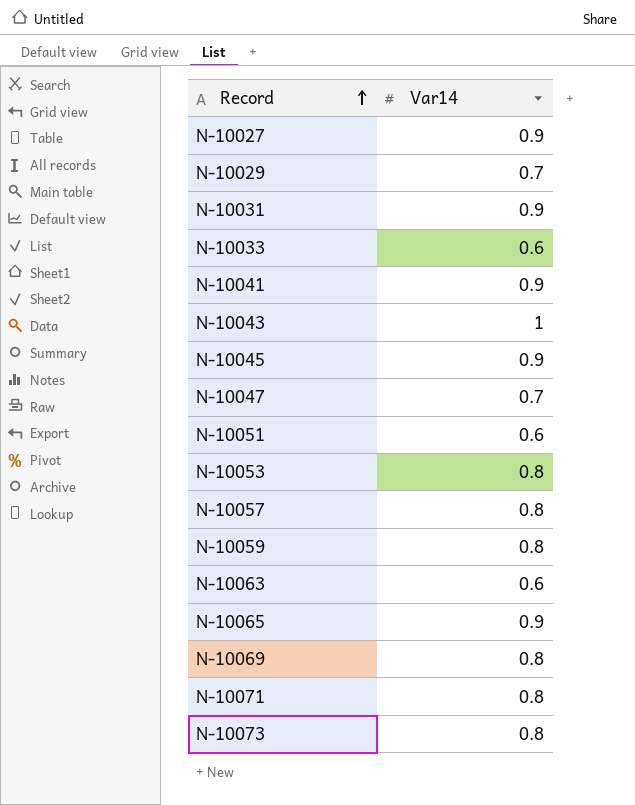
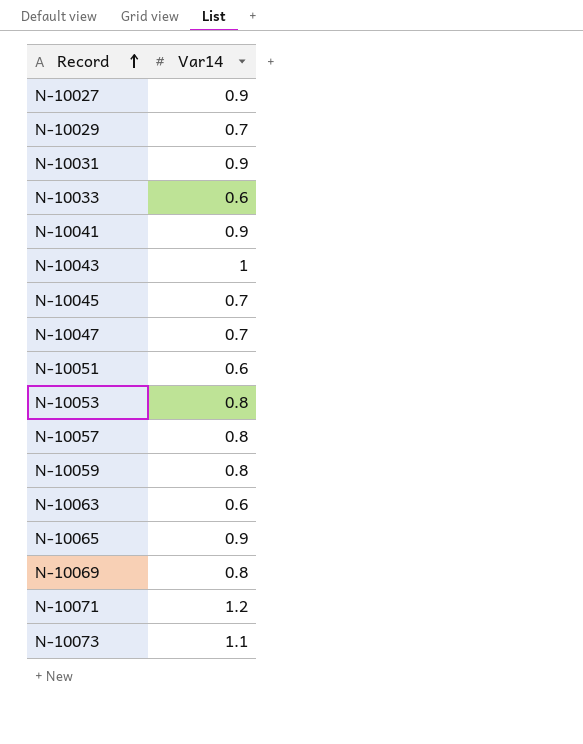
N-10045 | Var14: 0.9 -> 0.7
N-10071 | Var14: 0.8 -> 1.2
N-10073 | Var14: 0.8 -> 1.1

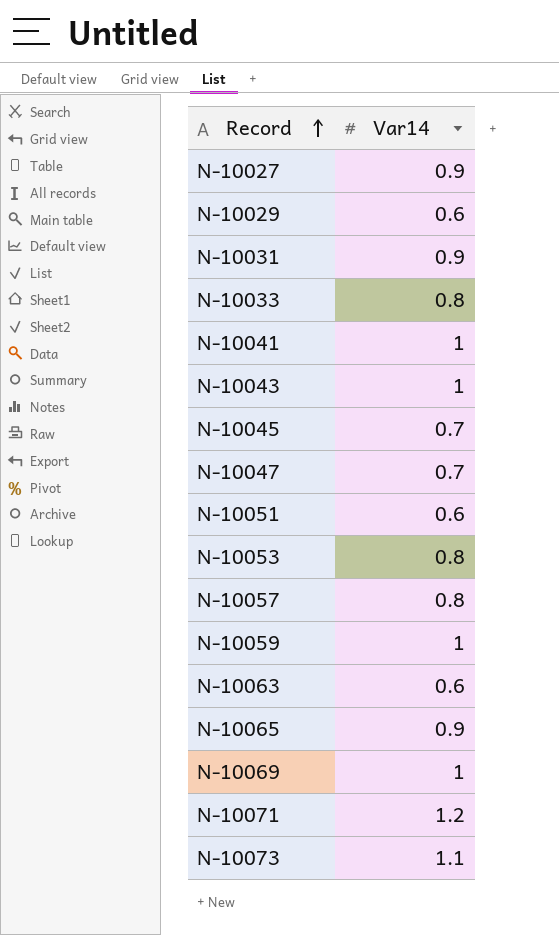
N-10029 | Var14: 0.7 -> 0.6
N-10033 | Var14: 0.6 -> 0.8
N-10041 | Var14: 0.9 -> 1
N-10059 | Var14: 0.8 -> 1
N-10069 | Var14: 0.8 -> 1

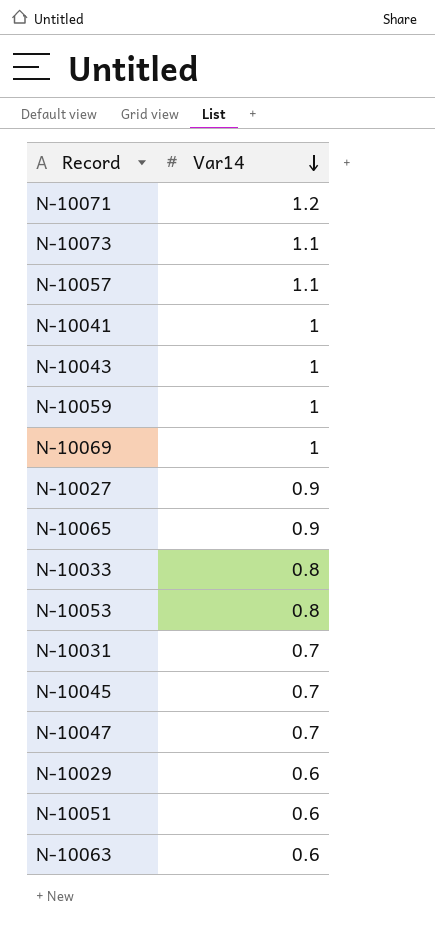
row order: Record ascending -> Var14 descending
N-10057 | Var14: 0.8 -> 1.1
N-10031 | Var14: 0.9 -> 0.7

